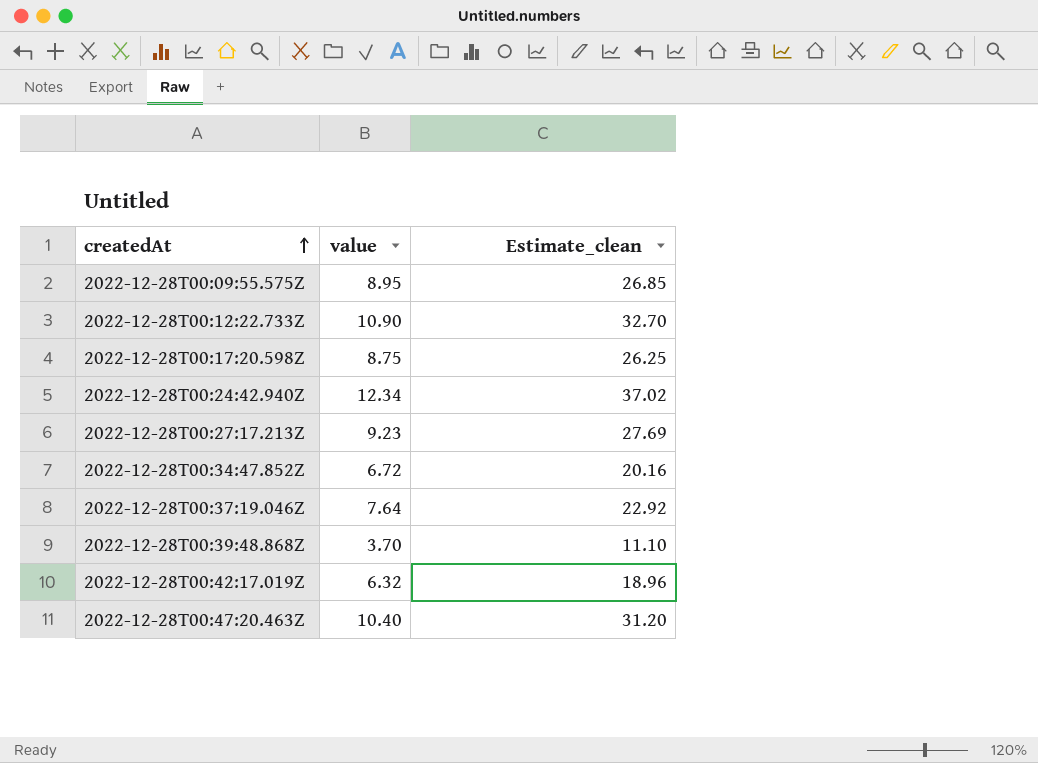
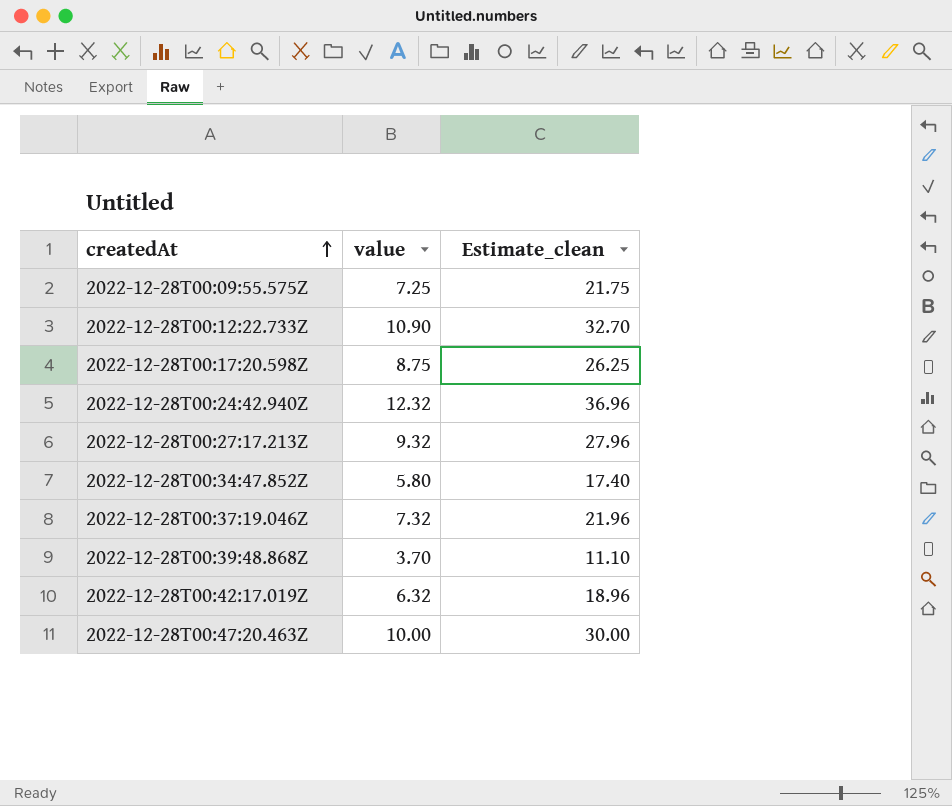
2022-12-28T00:09:55.575Z | value: 8.95 -> 7.25
2022-12-28T00:09:55.575Z | Estimate_clean: 26.85 -> 21.75
2022-12-28T00:24:42.940Z | value: 12.34 -> 12.32
2022-12-28T00:24:42.940Z | Estimate_clean: 37.02 -> 36.96
2022-12-28T00:27:17.213Z | value: 9.23 -> 9.32
2022-12-28T00:27:17.213Z | Estimate_clean: 27.69 -> 27.96
2022-12-28T00:34:47.852Z | value: 6.72 -> 5.80
2022-12-28T00:34:47.852Z | Estimate_clean: 20.16 -> 17.40
2022-12-28T00:37:19.046Z | value: 7.64 -> 7.32
2022-12-28T00:37:19.046Z | Estimate_clean: 22.92 -> 21.96
2022-12-28T00:47:20.463Z | value: 10.40 -> 10.00
2022-12-28T00:47:20.463Z | Estimate_clean: 31.20 -> 30.00

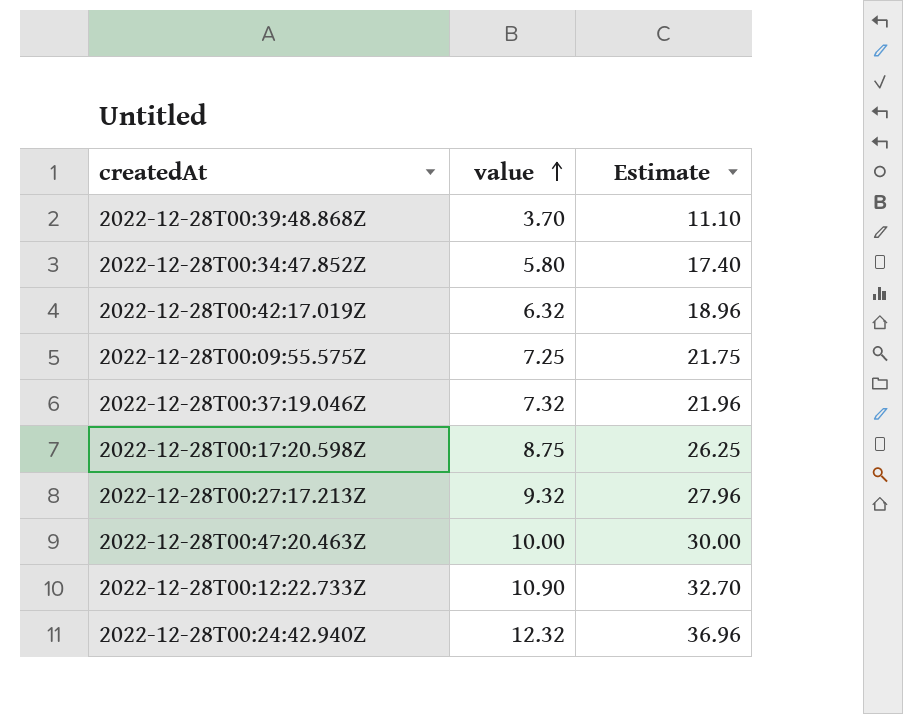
row order: createdAt ascending -> value ascending
column name: Estimate_clean -> Estimate

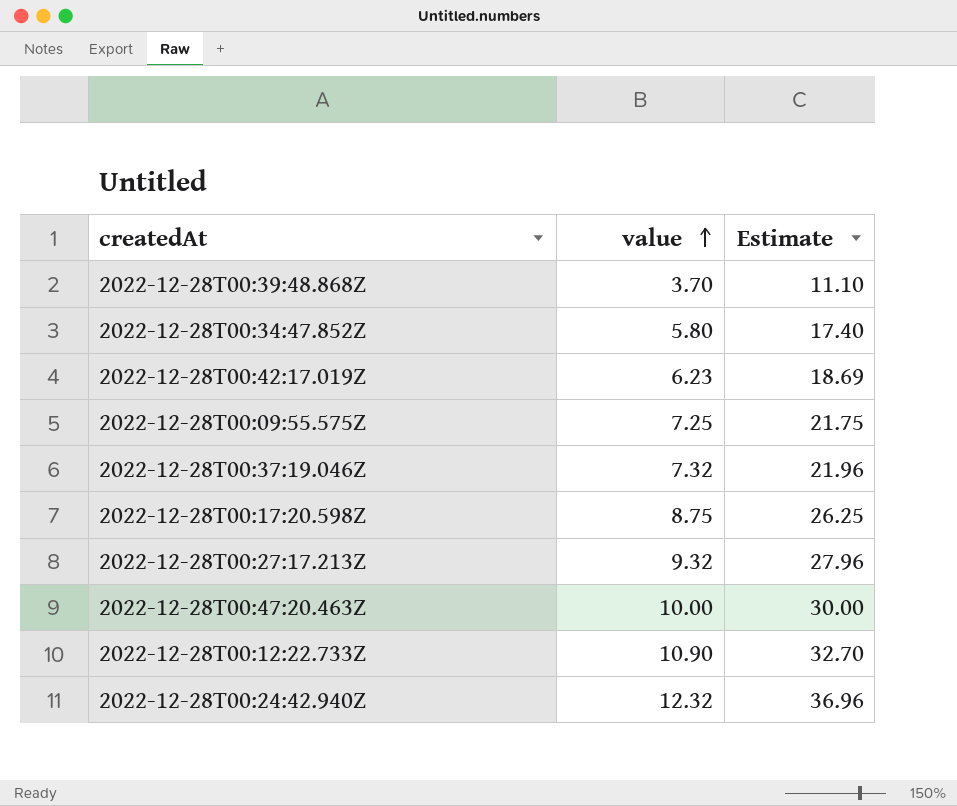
2022-12-28T00:42:17.019Z | value: 6.32 -> 6.23
2022-12-28T00:42:17.019Z | Estimate: 18.96 -> 18.69

